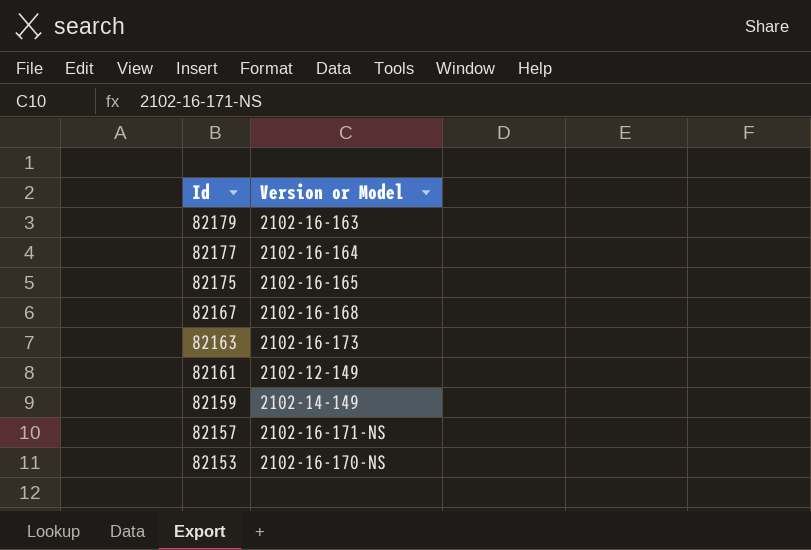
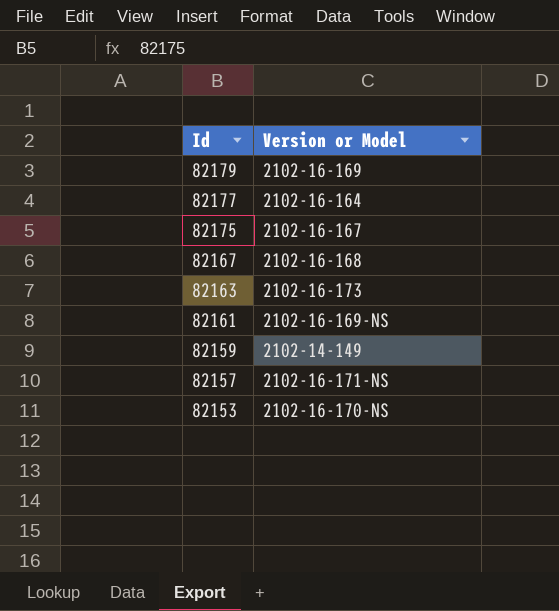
82179 | Version or Model: 2102-16-163 -> 2102-16-169
82175 | Version or Model: 2102-16-165 -> 2102-16-167
82161 | Version or Model: 2102-12-149 -> 2102-16-169-NS

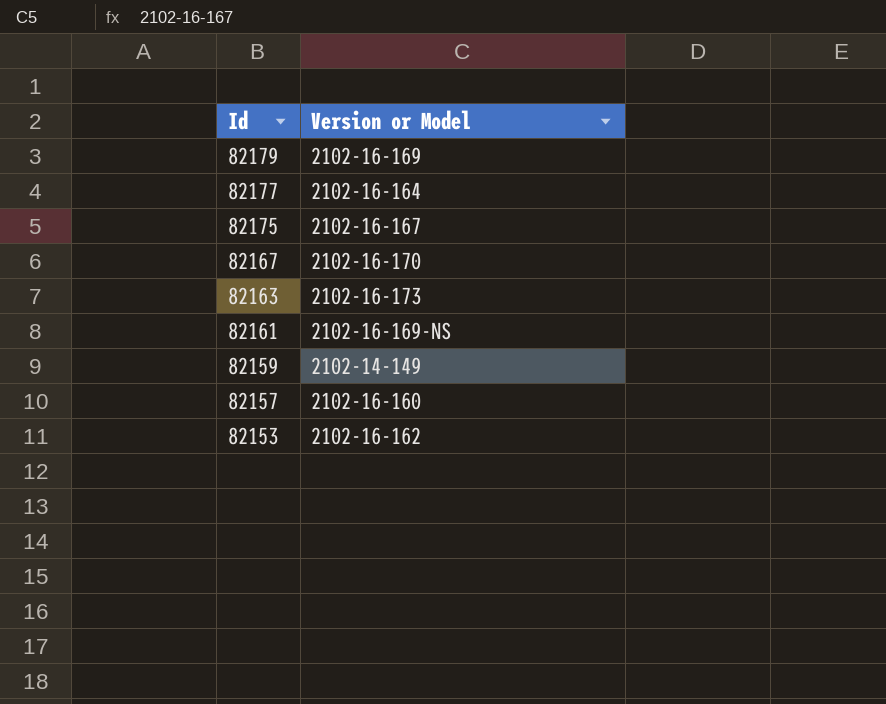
82167 | Version or Model: 2102-16-168 -> 2102-16-170
82157 | Version or Model: 2102-16-171-NS -> 2102-16-160
82153 | Version or Model: 2102-16-170-NS -> 2102-16-162

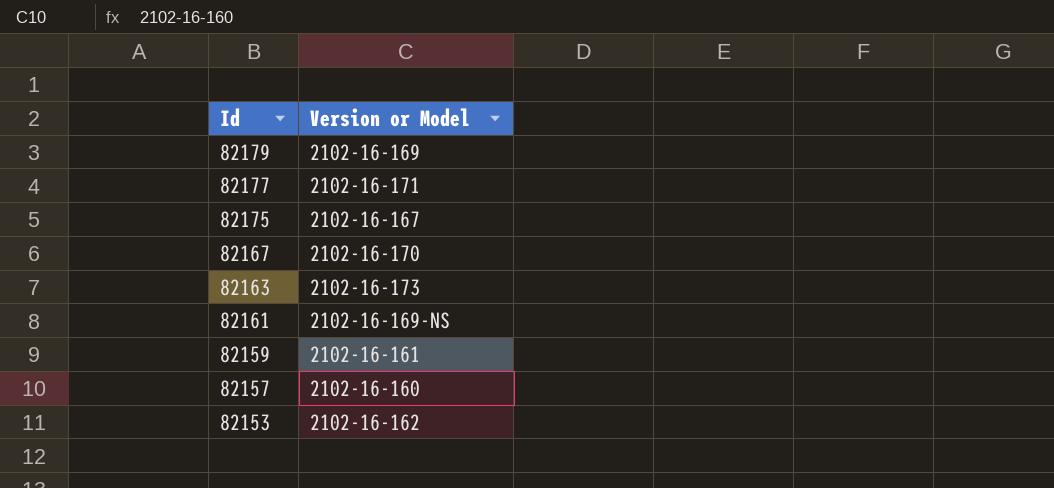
82177 | Version or Model: 2102-16-164 -> 2102-16-171
82159 | Version or Model: 2102-14-149 -> 2102-16-161

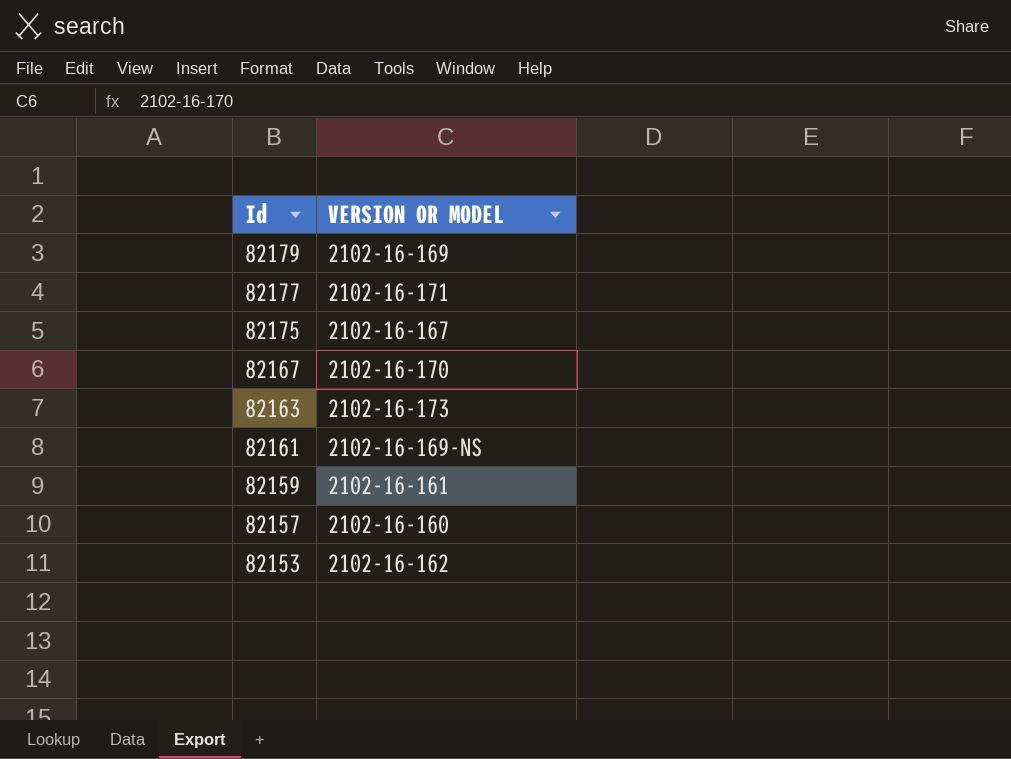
column name: Version or Model -> VERSION OR MODEL

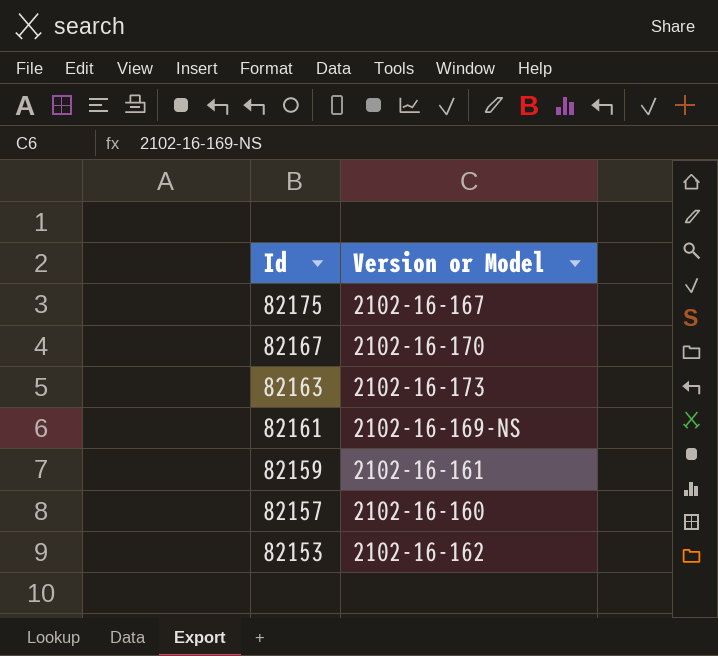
column name: VERSION OR MODEL -> Version or Model
row 82179: 2102-16-169 -> none
row 82177: 2102-16-171 -> none

